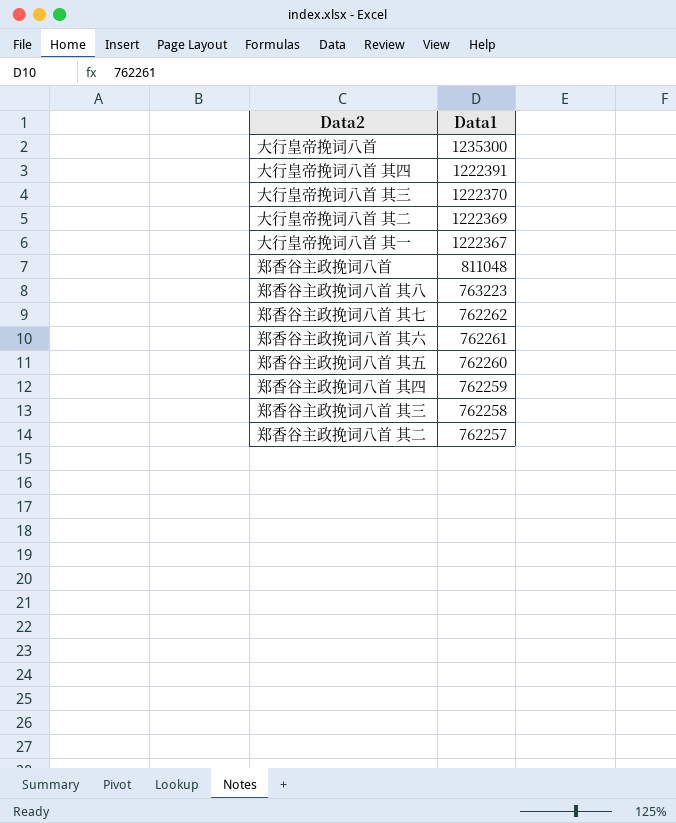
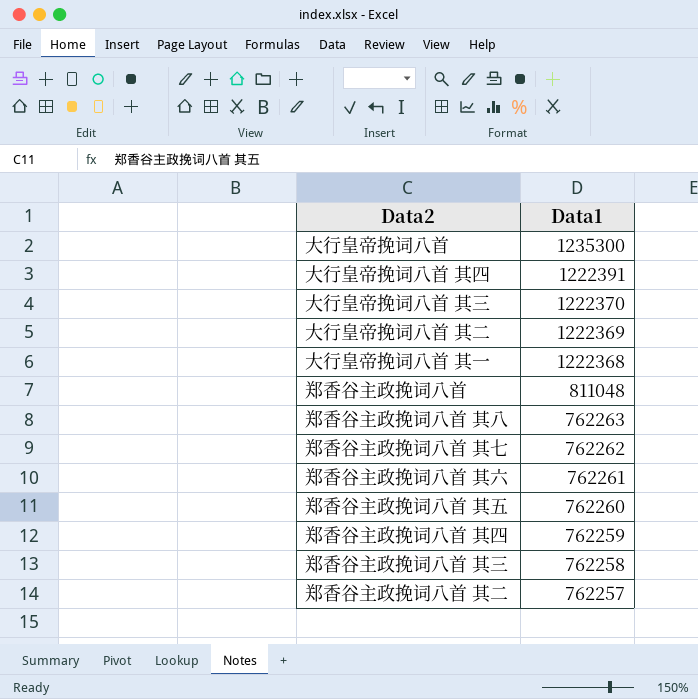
大行皇帝挽词八首 其一 | Data1: 1222367 -> 1222368
郑香谷主政挽词八首 其八 | Data1: 763223 -> 762263

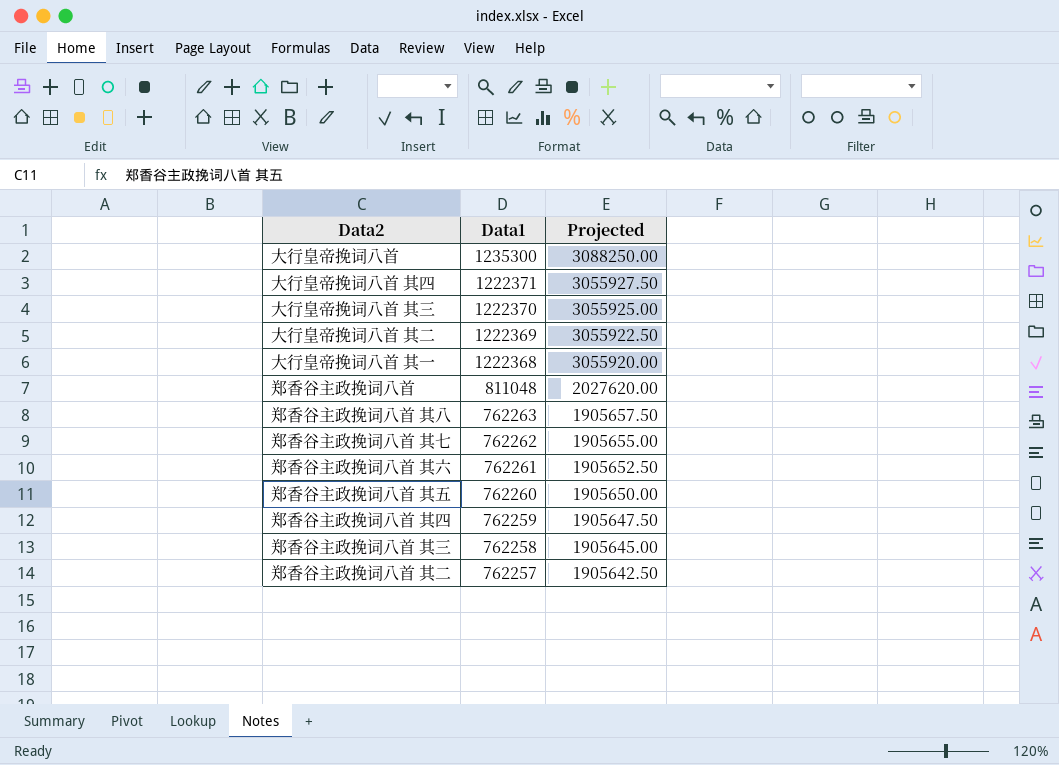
column Projected | formula: none -> [Data1] * 2.5
大行皇帝挽词八首 其四 | Data1: 1222391 -> 1222371

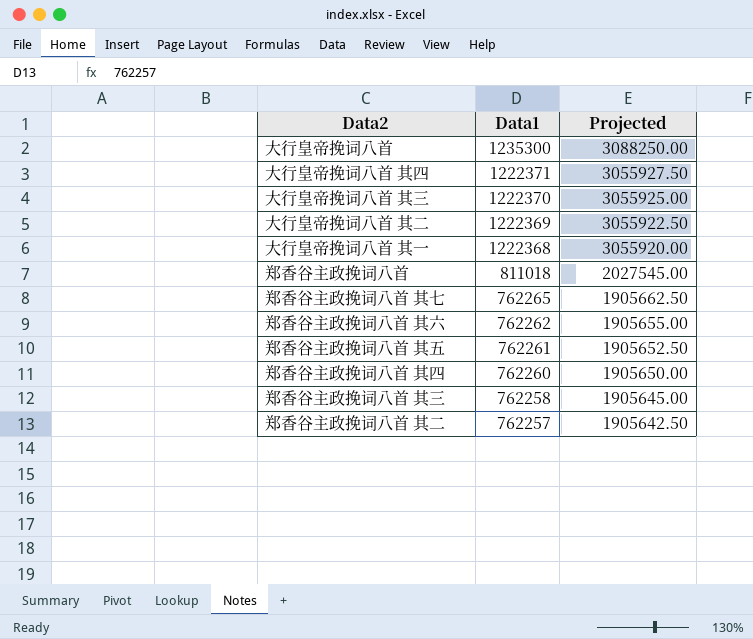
row 郑香谷主政挽词八首 其八: 762263 | 1905657.50 -> none
郑香谷主政挽词八首 | Data1: 811048 -> 811018
郑香谷主政挽词八首 | Projected: 2027620.00 -> 2027545.00
郑香谷主政挽词八首 其七 | Data1: 762262 -> 762265
郑香谷主政挽词八首 其七 | Projected: 1905655.00 -> 1905662.50
郑香谷主政挽词八首 其六 | Data1: 762261 -> 762262
郑香谷主政挽词八首 其六 | Projected: 1905652.50 -> 1905655.00
郑香谷主政挽词八首 其五 | Data1: 762260 -> 762261
郑香谷主政挽词八首 其五 | Projected: 1905650.00 -> 1905652.50
郑香谷主政挽词八首 其四 | Data1: 762259 -> 762260
郑香谷主政挽词八首 其四 | Projected: 1905647.50 -> 1905650.00

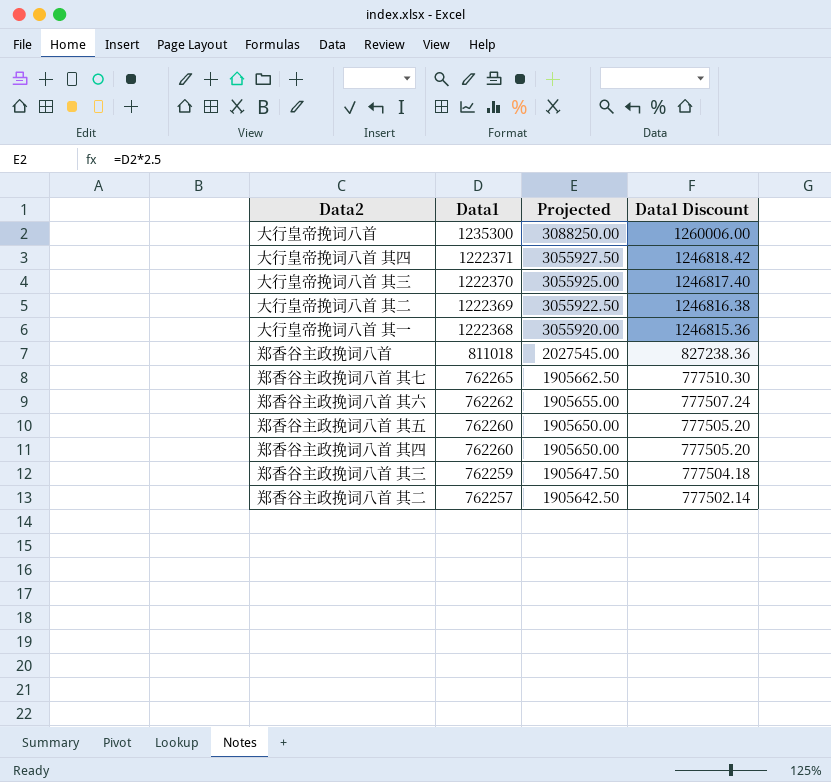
column Data1 Discount | formula: none -> [Data1] * 1.02
郑香谷主政挽词八首 其五 | Data1: 762261 -> 762260
郑香谷主政挽词八首 其五 | Projected: 1905652.50 -> 1905650.00
郑香谷主政挽词八首 其三 | Data1: 762258 -> 762259
郑香谷主政挽词八首 其三 | Projected: 1905645.00 -> 1905647.50

